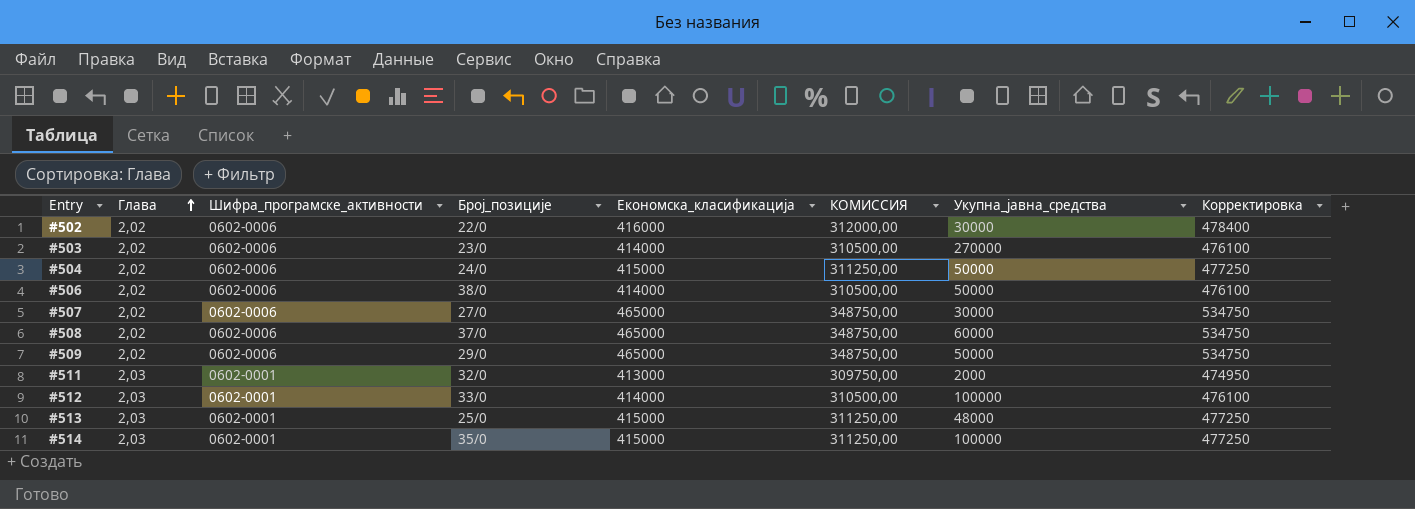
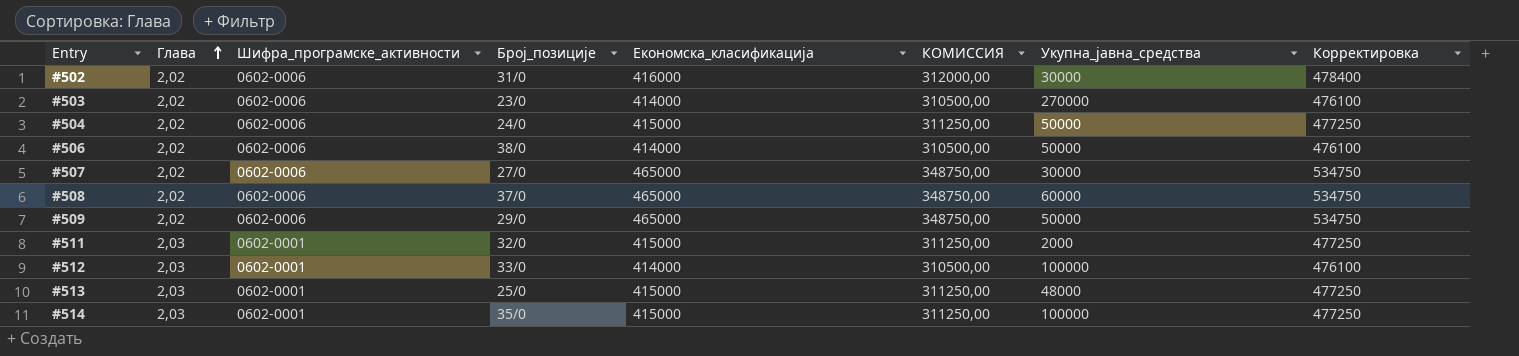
#502 | Број_позиције: 22/0 -> 31/0
#511 | Економска_класификација: 413000 -> 415000
#511 | КОМИССИЯ: 309750,00 -> 311250,00
#511 | Корректировка: 474950 -> 477250

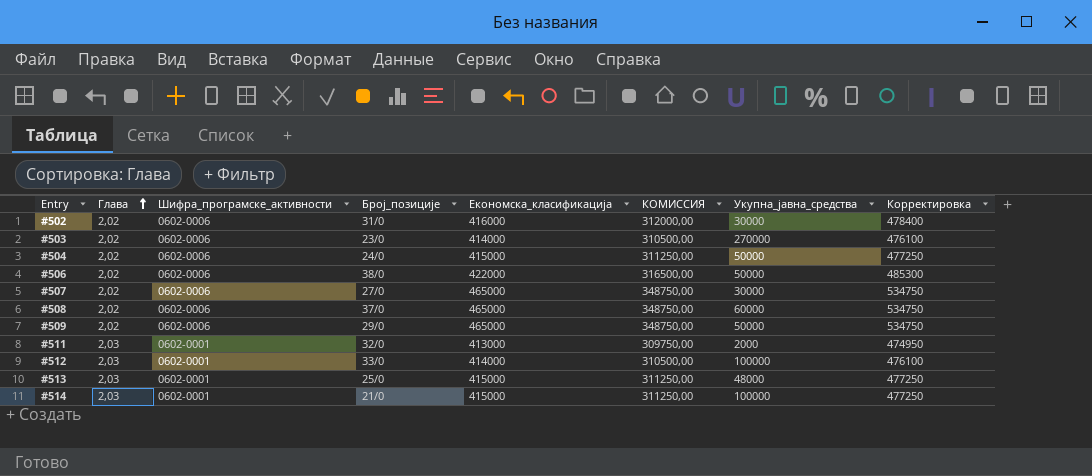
#506 | Економска_класификација: 414000 -> 422000
#506 | КОМИССИЯ: 310500,00 -> 316500,00
#506 | Корректировка: 476100 -> 485300
#511 | Економска_класификација: 415000 -> 413000
#511 | КОМИССИЯ: 311250,00 -> 309750,00
#511 | Корректировка: 477250 -> 474950
#514 | Број_позиције: 35/0 -> 21/0

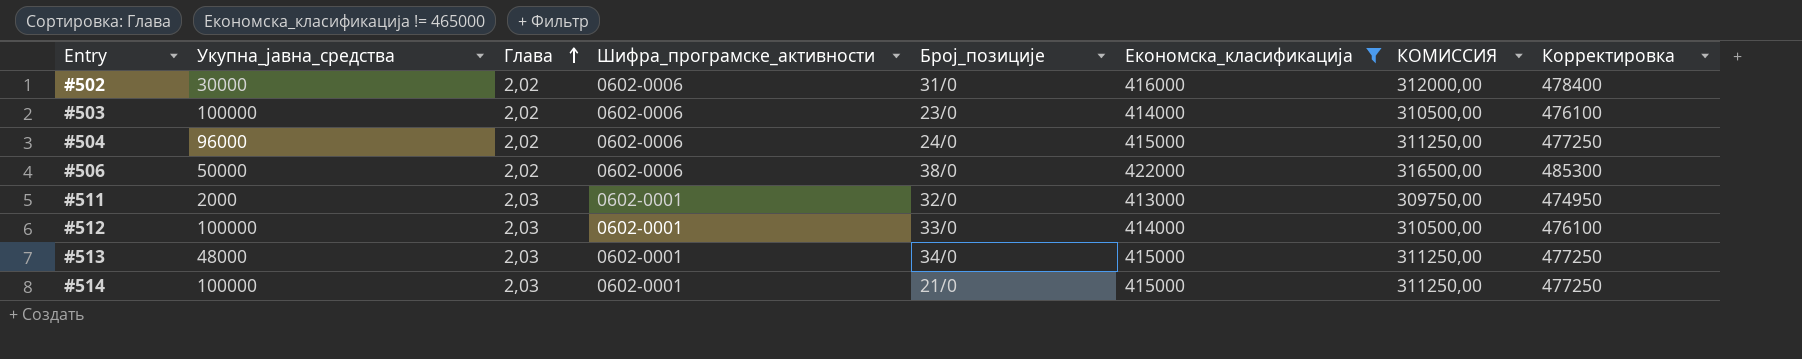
filter: none -> Економска_класификација != 465000
column Укупна_јавна_средства | position: 7 -> 2
#503 | Укупна_јавна_средства: 270000 -> 100000
#504 | Укупна_јавна_средства: 50000 -> 96000
#513 | Број_позиције: 25/0 -> 34/0

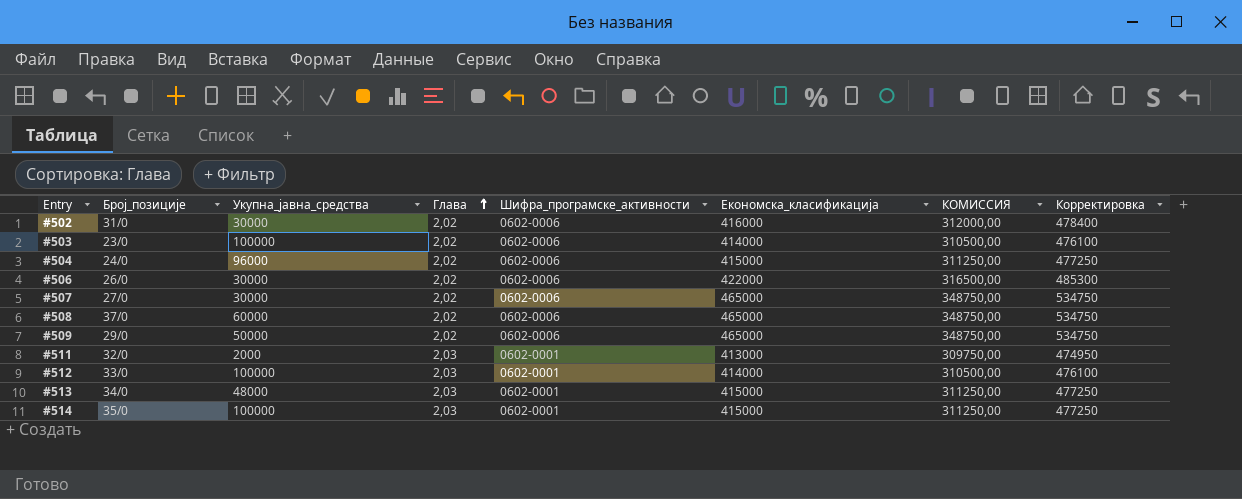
filter: Економска_класификација != 465000 -> none
column Број_позиције | position: 5 -> 2
#506 | Број_позиције: 38/0 -> 26/0
#506 | Укупна_јавна_средства: 50000 -> 30000
#514 | Број_позиције: 21/0 -> 35/0

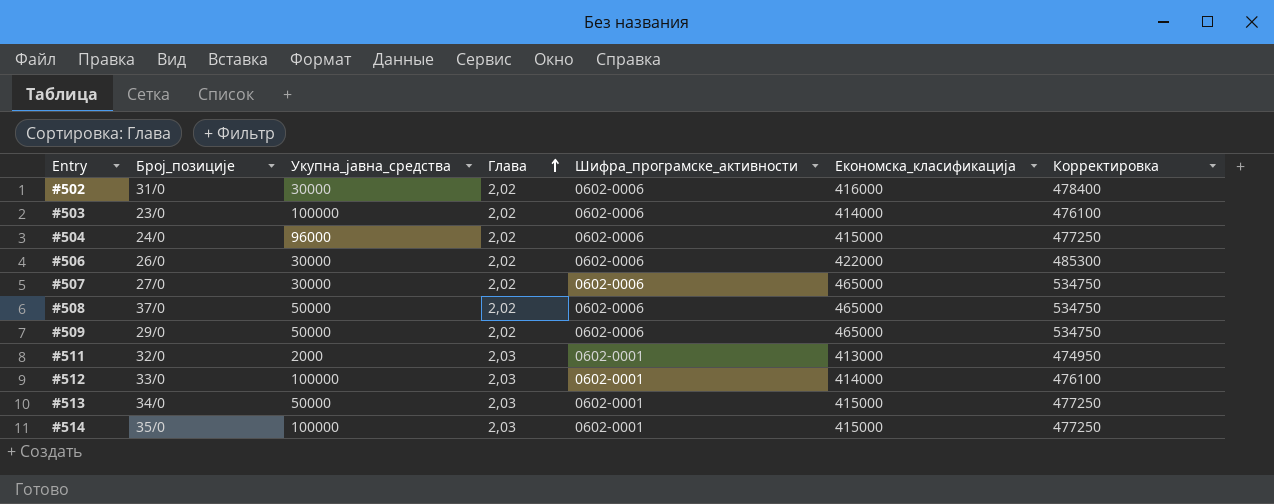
column КОМИССИЯ | formula: [Економска_класификација] * 0,75 -> none
#508 | Укупна_јавна_средства: 60000 -> 50000
#513 | Укупна_јавна_средства: 48000 -> 50000

